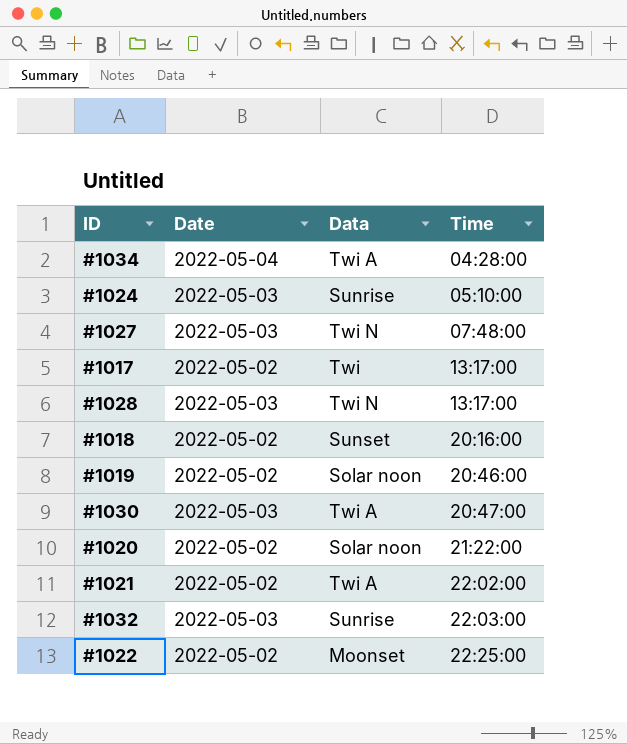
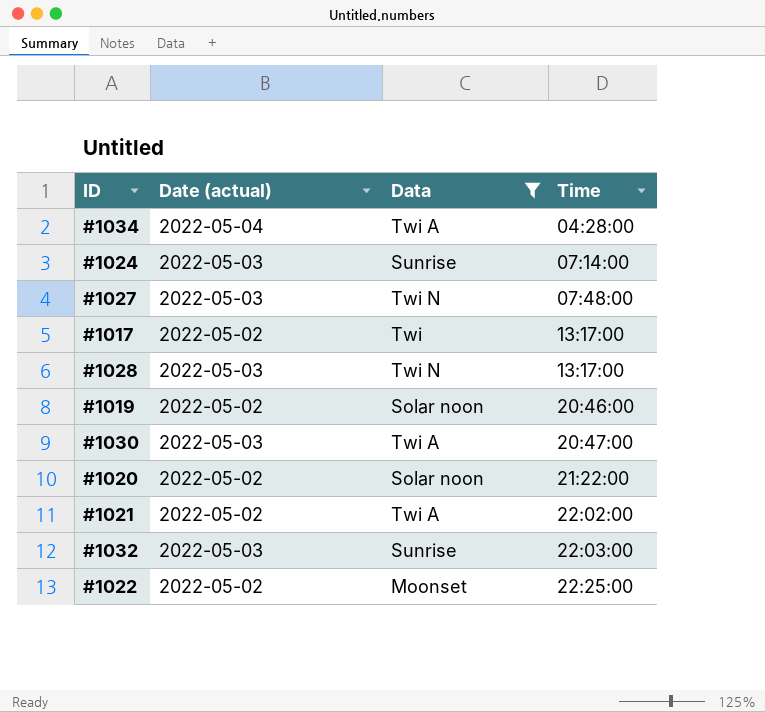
filter: none -> Data != Sunset
column name: Date -> Date (actual)
#1024 | Time: 05:10:00 -> 07:14:00

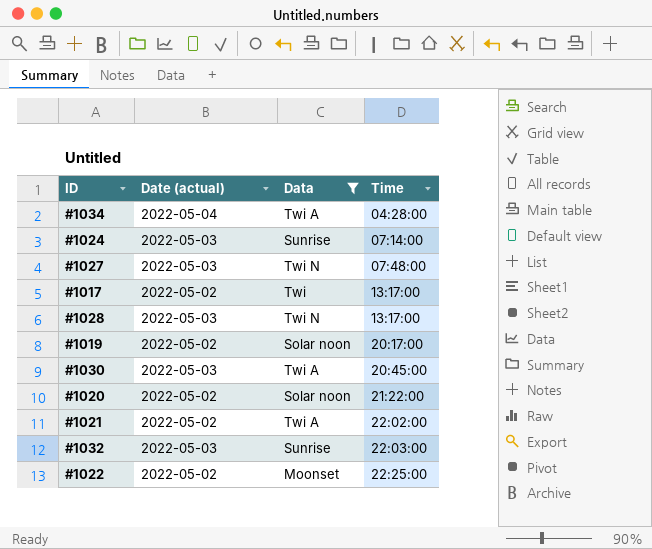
#1019 | Time: 20:46:00 -> 20:17:00
#1030 | Time: 20:47:00 -> 20:45:00

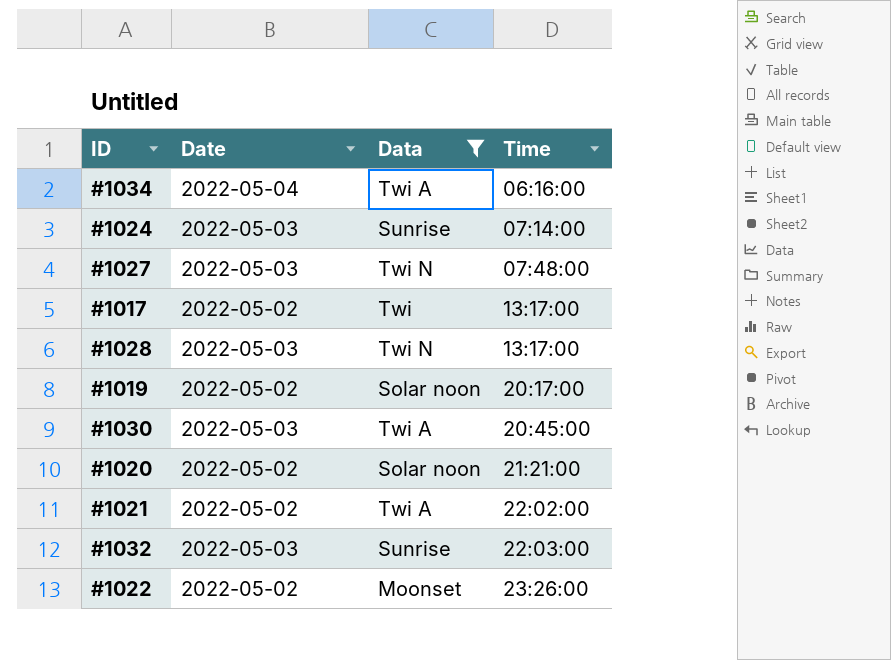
column name: Date (actual) -> Date
#1034 | Time: 04:28:00 -> 06:16:00
#1020 | Time: 21:22:00 -> 21:21:00
#1022 | Time: 22:25:00 -> 23:26:00

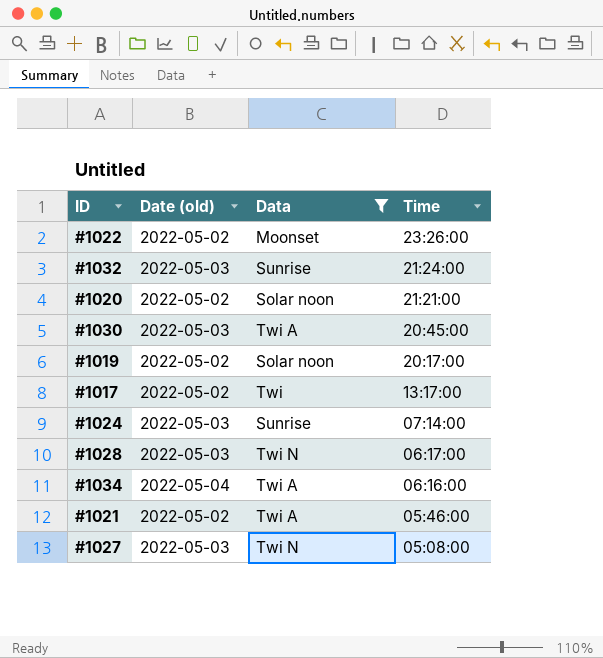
row order: Time ascending -> Time descending
column name: Date -> Date (old)
#1032 | Time: 22:03:00 -> 21:24:00
#1028 | Time: 13:17:00 -> 06:17:00
#1021 | Time: 22:02:00 -> 05:46:00
#1027 | Time: 07:48:00 -> 05:08:00

